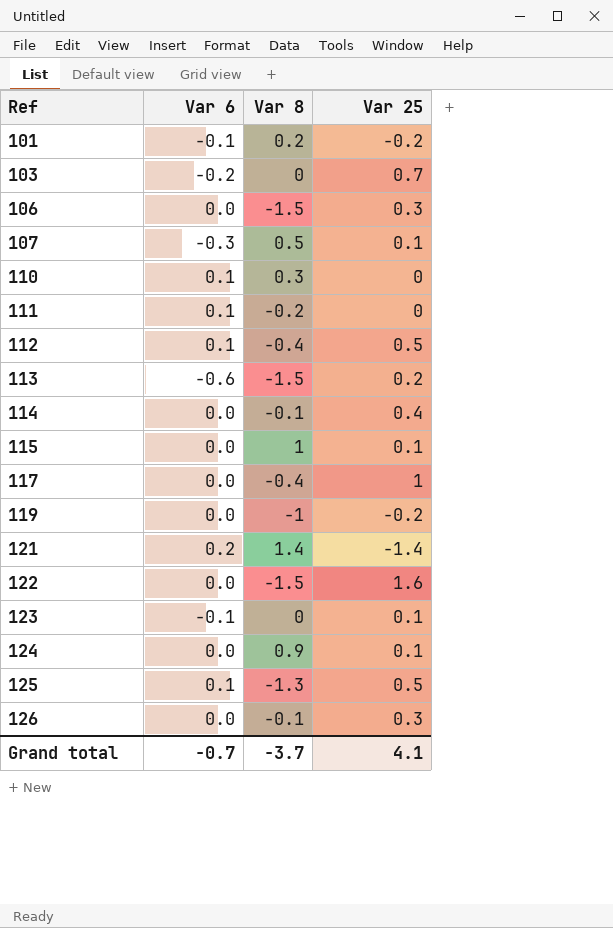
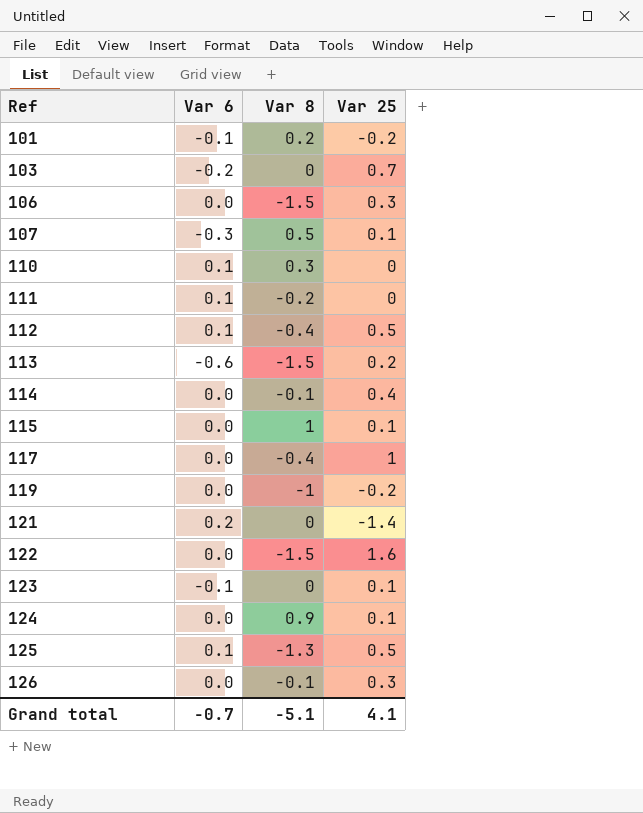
121 | Var 8: 1.4 -> 0
Grand total | Var 8: -3.7 -> -5.1

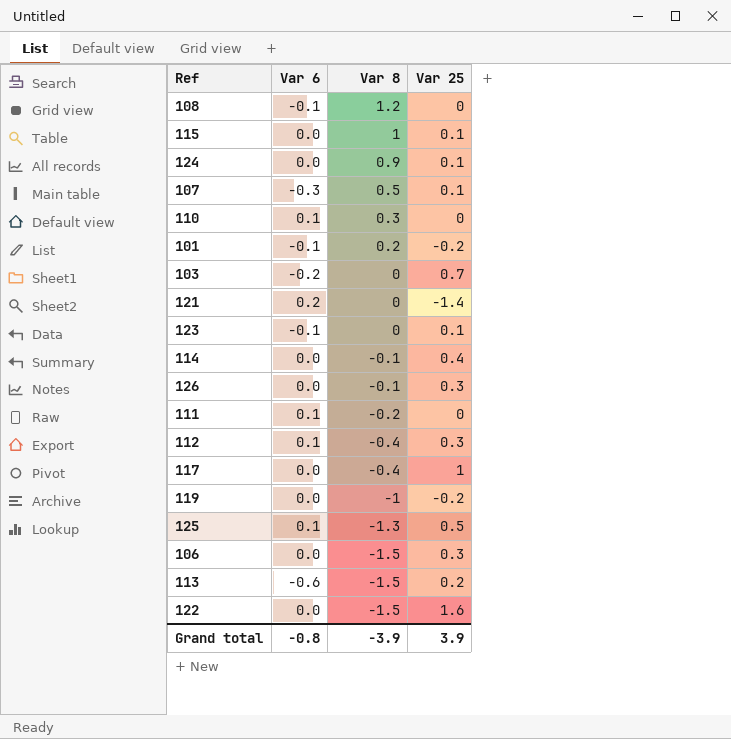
row order: Ref ascending -> Var 8 descending
row 108: none -> -0.1 | 1.2 | 0
112 | Var 25: 0.5 -> 0.3
Grand total | Var 6: -0.7 -> -0.8
Grand total | Var 8: -5.1 -> -3.9
Grand total | Var 25: 4.1 -> 3.9

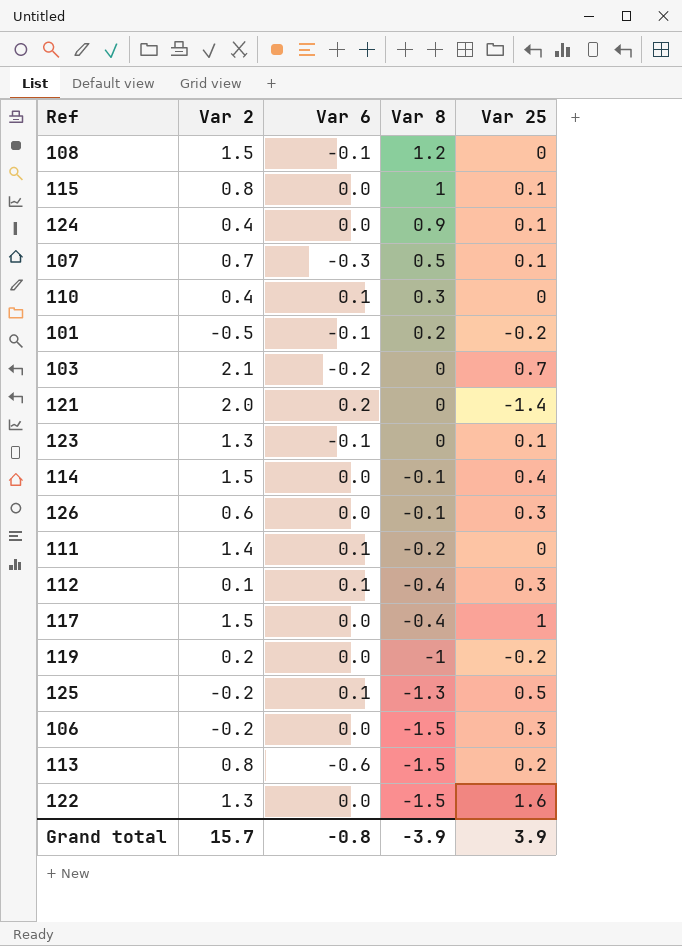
column Var 2 | position: none -> 2

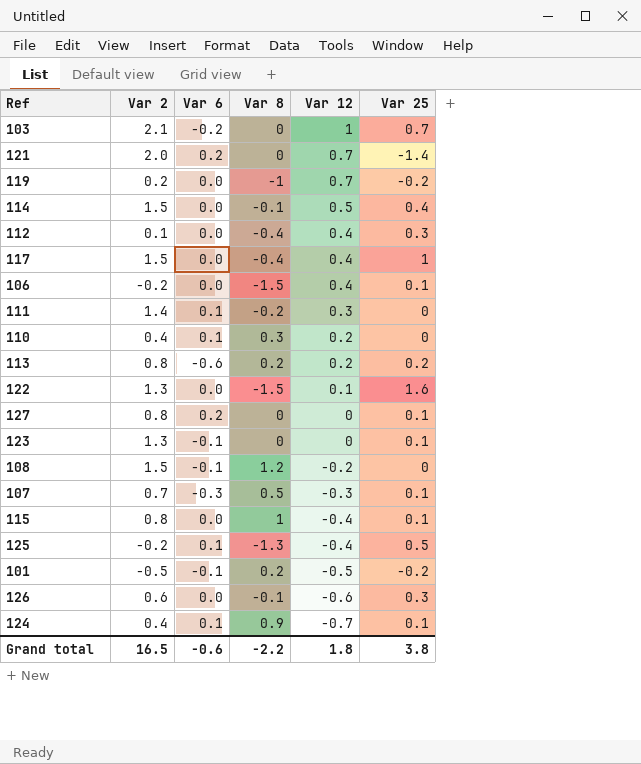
row order: Var 8 descending -> Var 12 descending
column Var 12 | position: none -> 5
112 | Var 6: 0.1 -> 0.0
106 | Var 25: 0.3 -> 0.1
113 | Var 8: -1.5 -> 0.2
row 127: none -> 0.8 | 0.2 | 0 | 0 | 0.1
124 | Var 6: 0.0 -> 0.1
Grand total | Var 2: 15.7 -> 16.5
Grand total | Var 6: -0.8 -> -0.6
Grand total | Var 8: -3.9 -> -2.2
Grand total | Var 25: 3.9 -> 3.8

